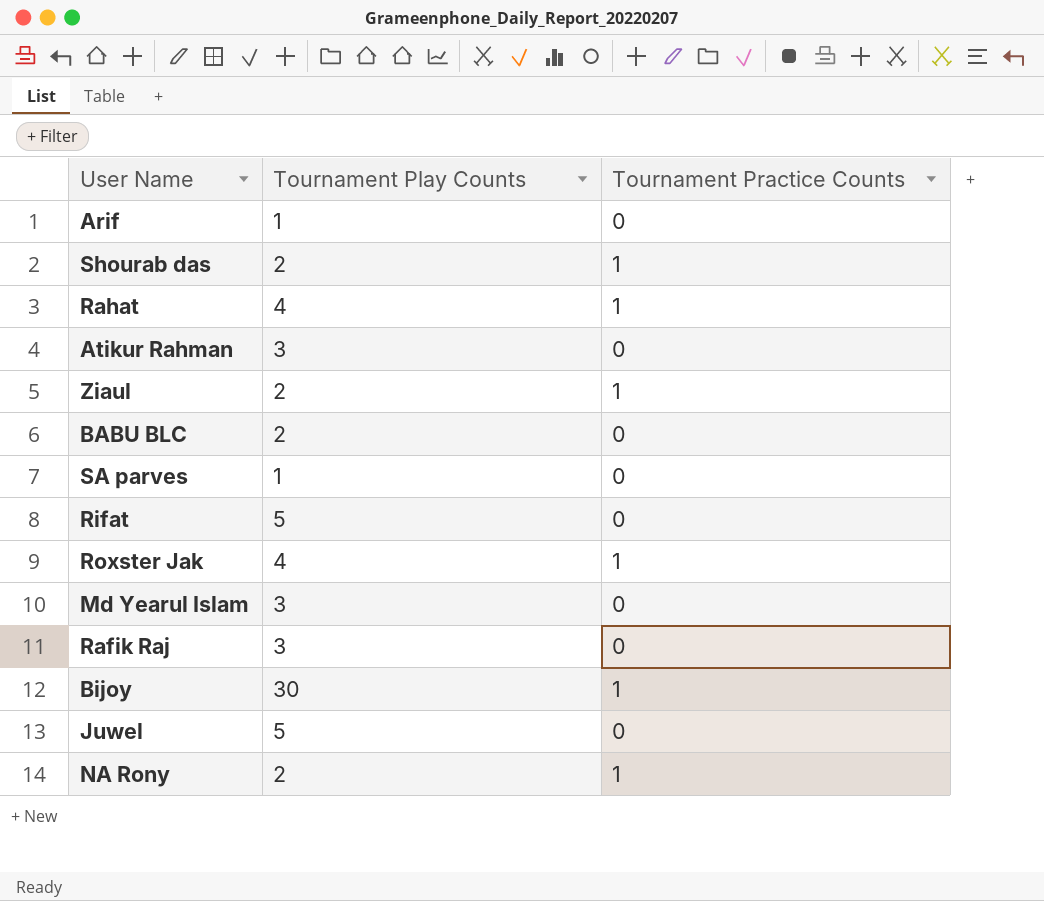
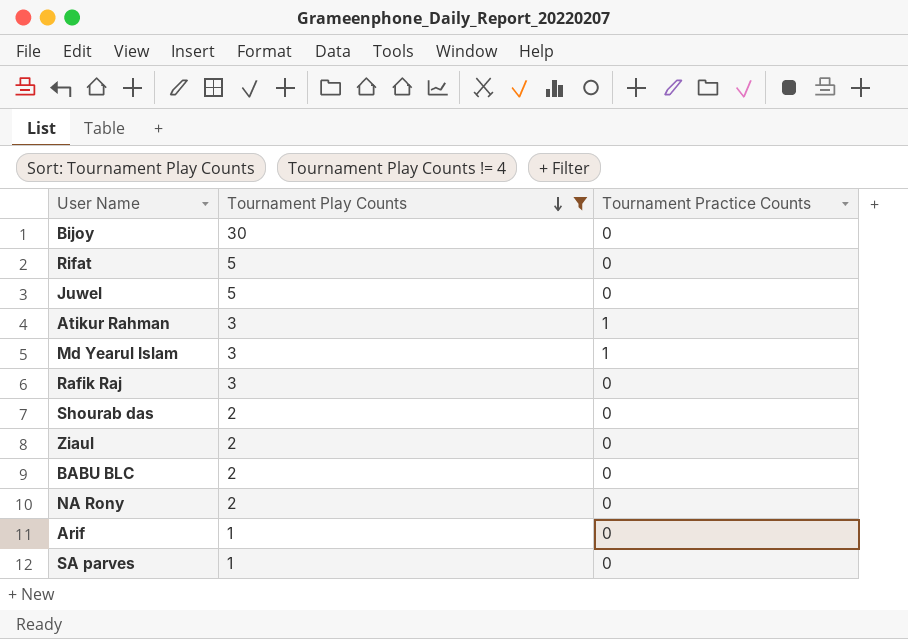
filter: none -> Tournament Play Counts != 4
row order: none -> Tournament Play Counts descending
Bijoy | Tournament Practice Counts: 1 -> 0
Atikur Rahman | Tournament Practice Counts: 0 -> 1
Md Yearul Islam | Tournament Practice Counts: 0 -> 1
Shourab das | Tournament Practice Counts: 1 -> 0
Ziaul | Tournament Practice Counts: 1 -> 0
NA Rony | Tournament Practice Counts: 1 -> 0

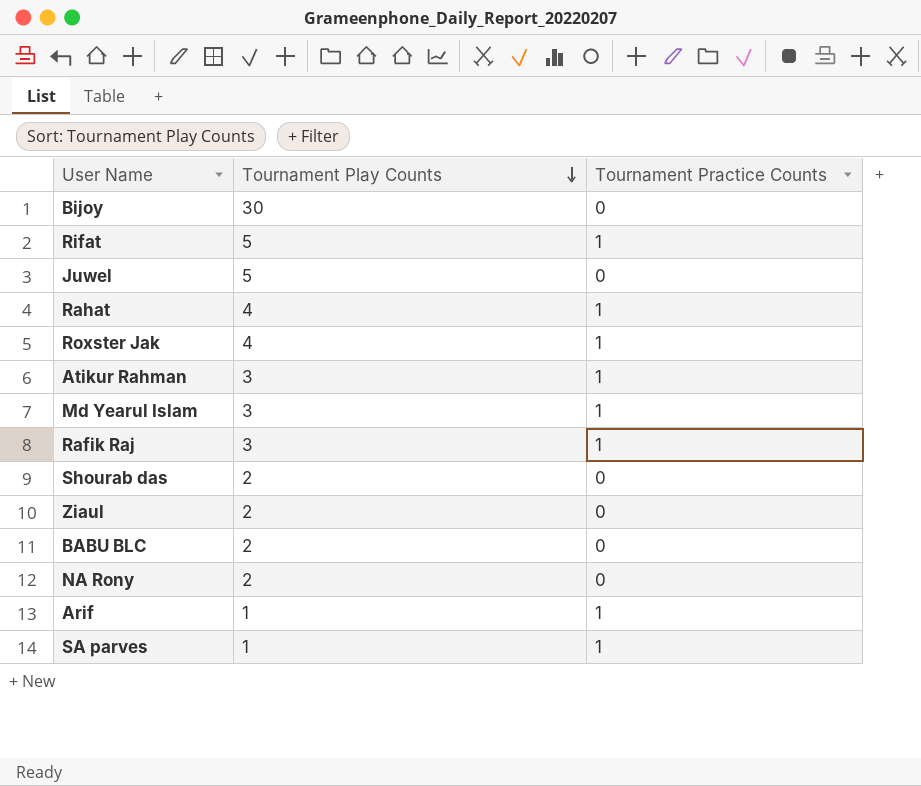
filter: Tournament Play Counts != 4 -> none
Rifat | Tournament Practice Counts: 0 -> 1
Rafik Raj | Tournament Practice Counts: 0 -> 1
Arif | Tournament Practice Counts: 0 -> 1
SA parves | Tournament Practice Counts: 0 -> 1

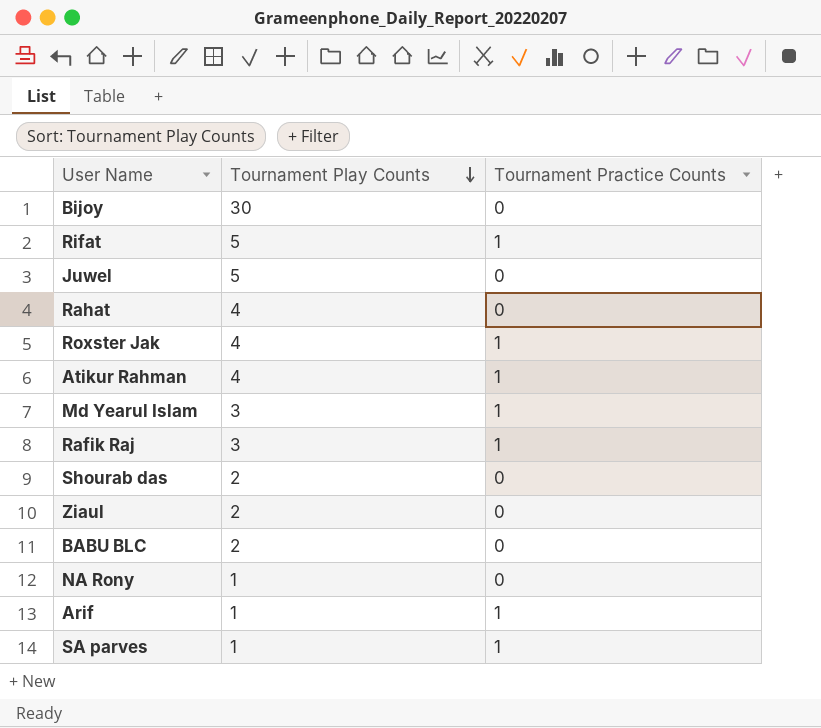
Rahat | Tournament Practice Counts: 1 -> 0
Atikur Rahman | Tournament Play Counts: 3 -> 4
NA Rony | Tournament Play Counts: 2 -> 1

